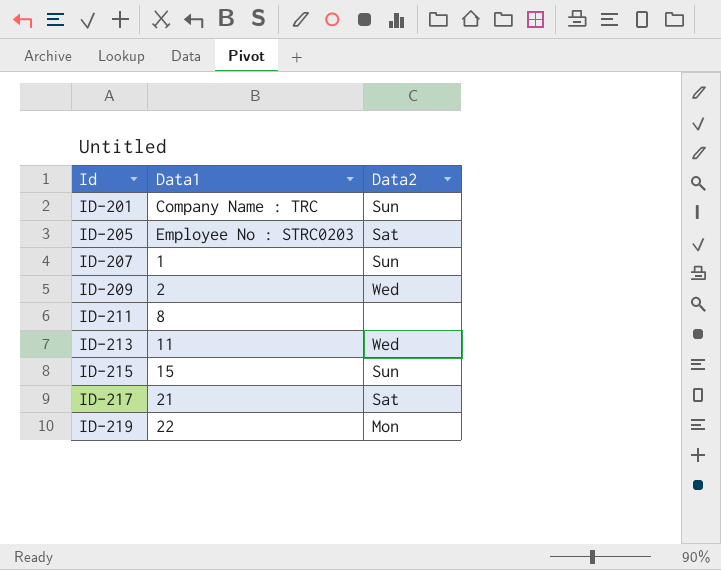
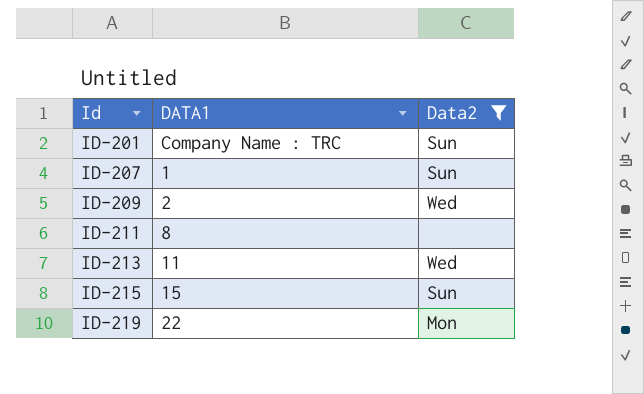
filter: none -> Data2 != Sat
column name: Data1 -> DATA1

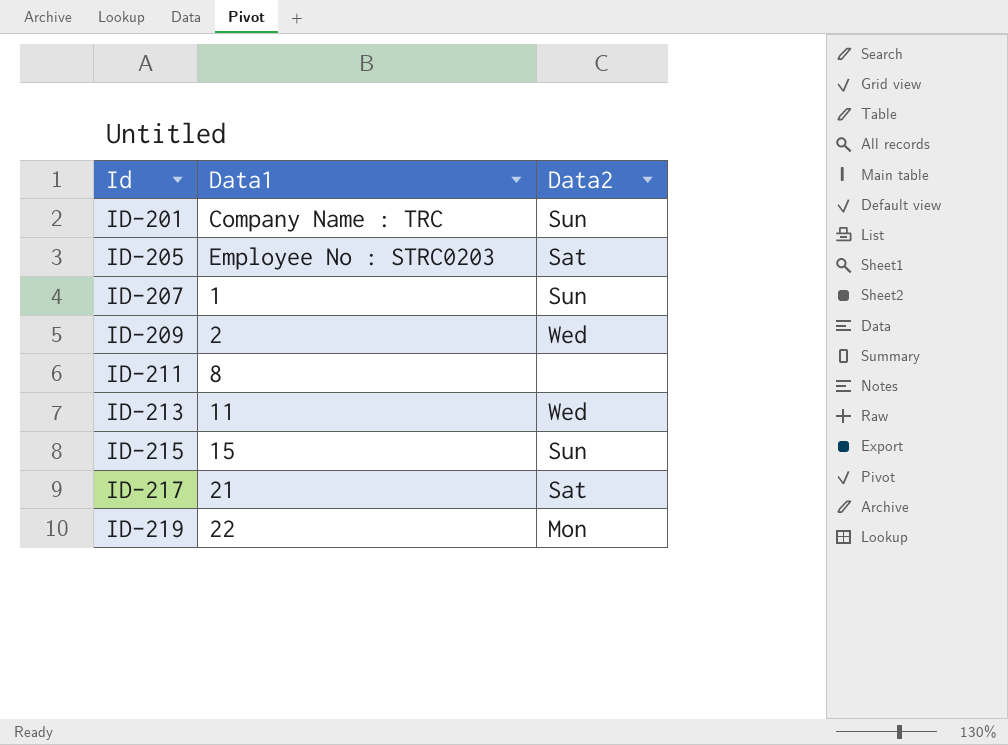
filter: Data2 != Sat -> none
column name: DATA1 -> Data1

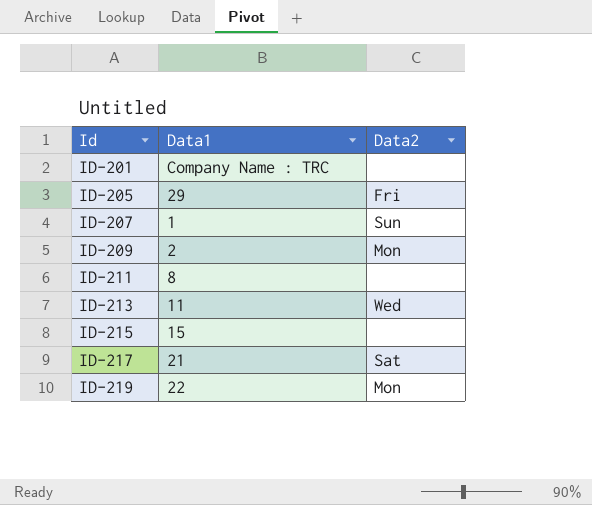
ID-201 | Data2: Sun -> none
ID-205 | Data1: Employee No : STRC0203 -> 29
ID-205 | Data2: Sat -> Fri
ID-209 | Data2: Wed -> Mon
ID-215 | Data2: Sun -> none

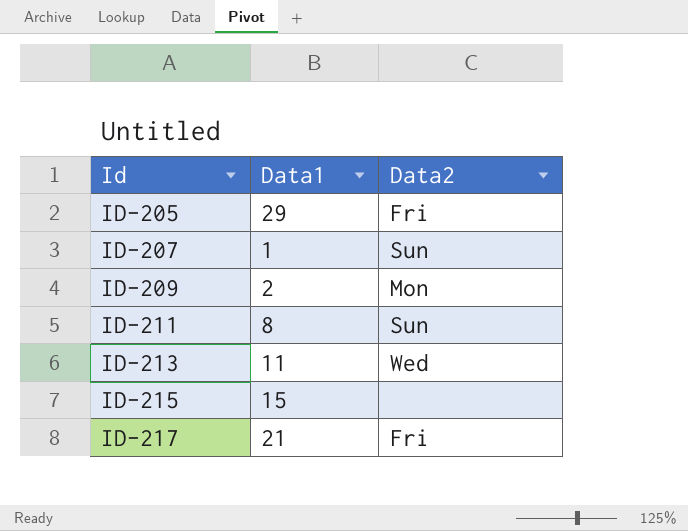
row ID-201: Company Name : TRC | none -> none
row ID-219: 22 | Mon -> none
ID-211 | Data2: none -> Sun
ID-217 | Data2: Sat -> Fri

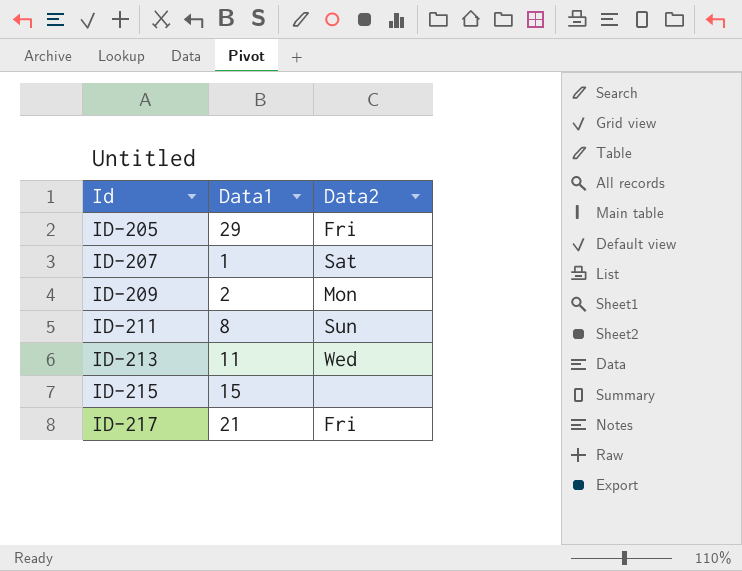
ID-207 | Data2: Sun -> Sat

